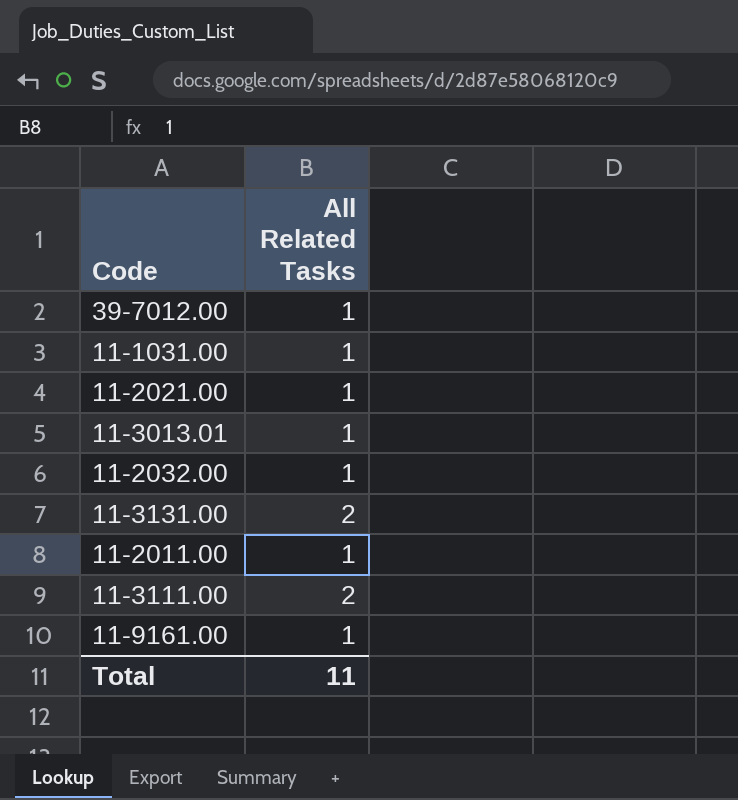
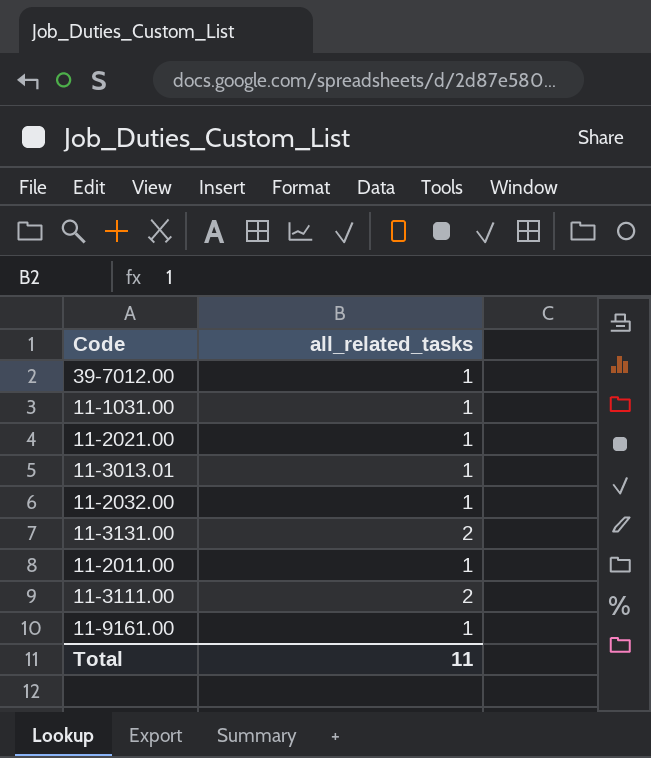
column name: All Related Tasks -> all_related_tasks

